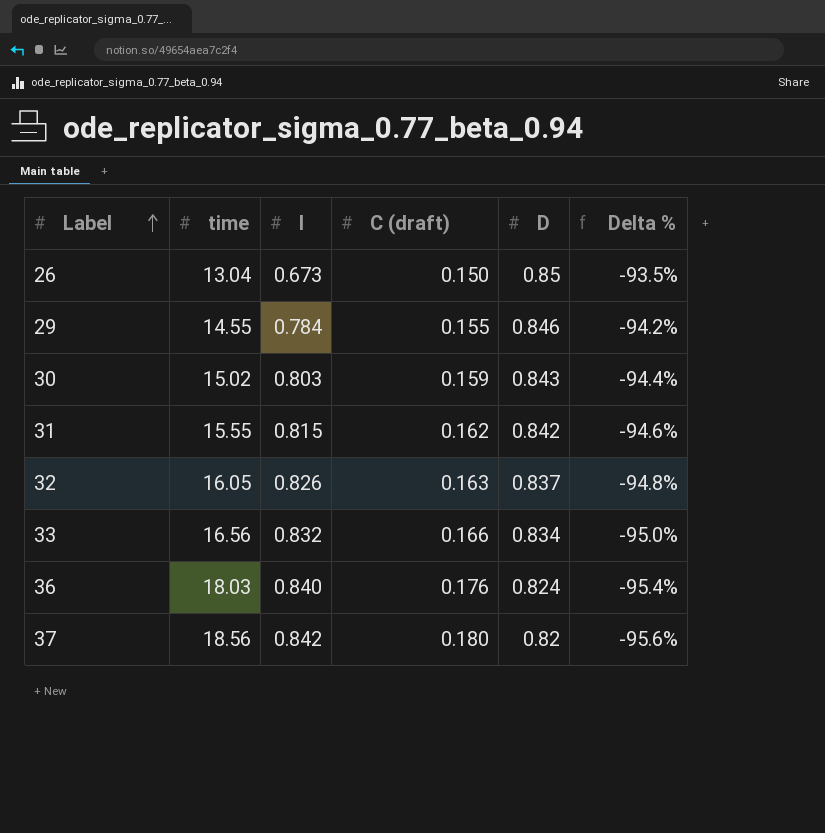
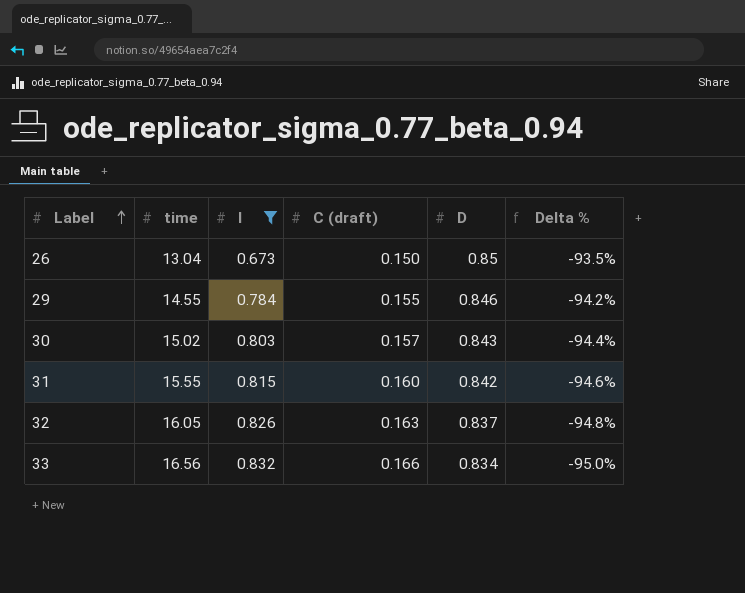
filter: none -> I <= 0.832
30 | C (draft): 0.159 -> 0.157
31 | C (draft): 0.162 -> 0.160

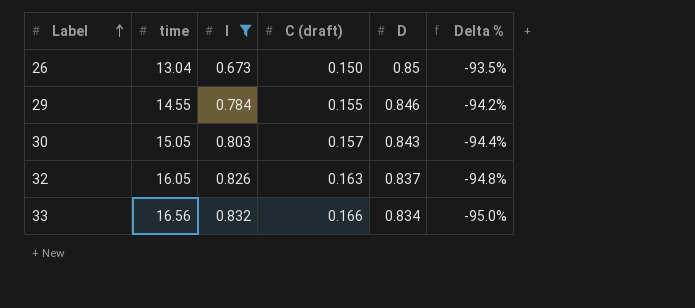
row 31: 15.55 | 0.815 | 0.160 | 0.842 | -94.6% -> none
30 | time: 15.02 -> 15.05

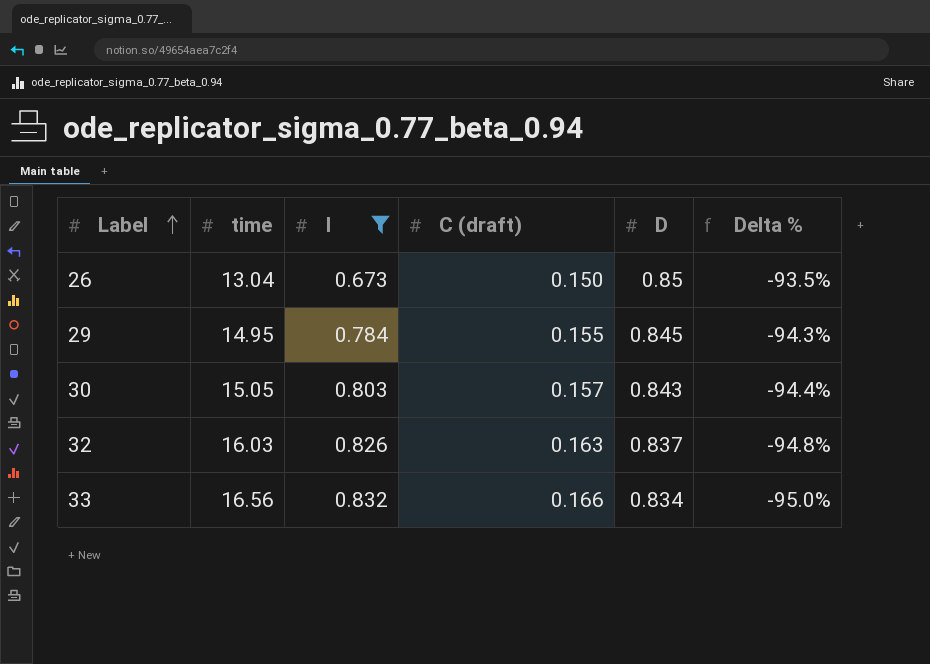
29 | time: 14.55 -> 14.95
29 | D: 0.846 -> 0.845
29 | Delta %: -94.2% -> -94.3%
32 | time: 16.05 -> 16.03

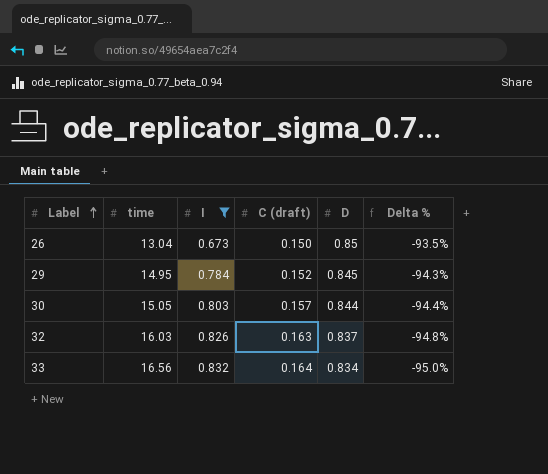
29 | C (draft): 0.155 -> 0.152
30 | D: 0.843 -> 0.844
33 | C (draft): 0.166 -> 0.164

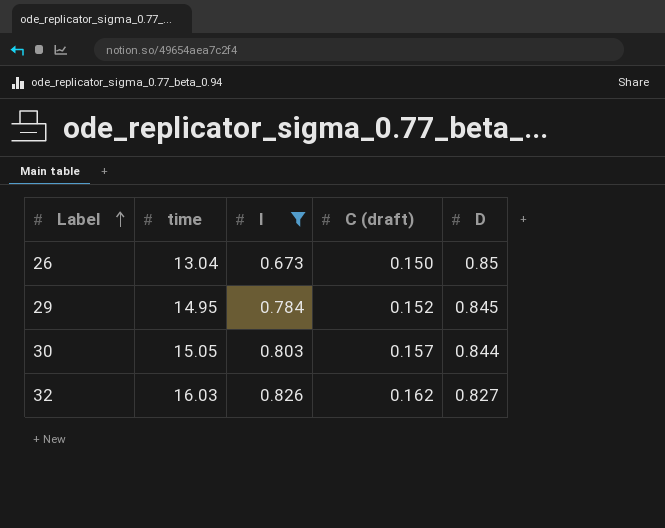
column Delta % | formula: ([D] - [time]) / [time] -> none
row 33: 16.56 | 0.832 | 0.164 | 0.834 | -95.0% -> none
32 | C (draft): 0.163 -> 0.162
32 | D: 0.837 -> 0.827

